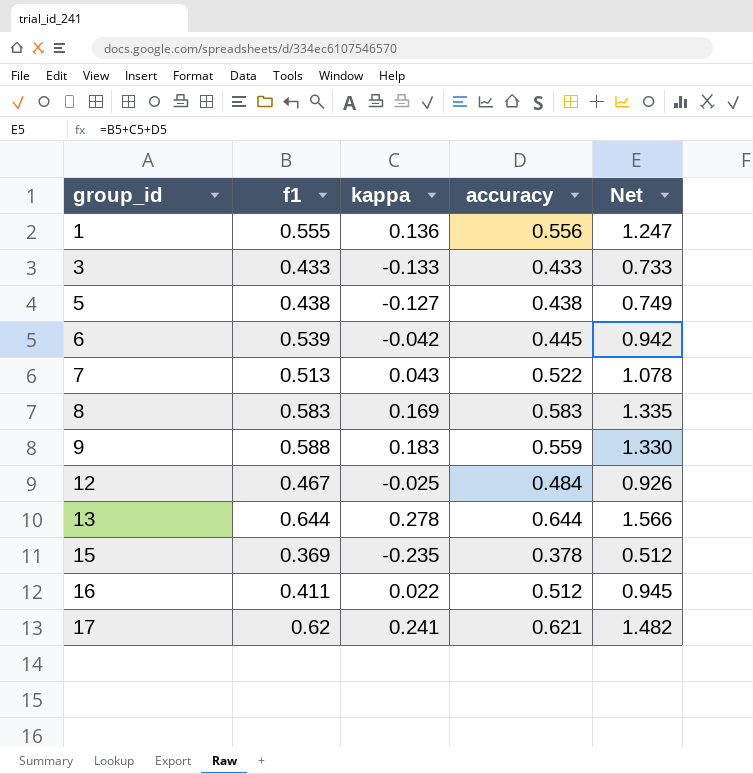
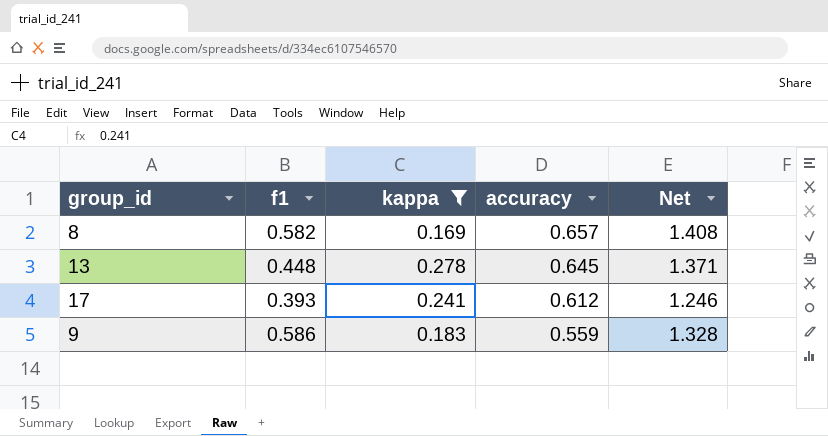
filter: none -> kappa >= 0.169
row order: group_id ascending -> accuracy descending
8 | f1: 0.583 -> 0.582
8 | accuracy: 0.583 -> 0.657
8 | Net: 1.335 -> 1.408
13 | f1: 0.644 -> 0.448
13 | accuracy: 0.644 -> 0.645
13 | Net: 1.566 -> 1.371
17 | f1: 0.62 -> 0.393
17 | accuracy: 0.621 -> 0.612
17 | Net: 1.482 -> 1.246
9 | f1: 0.588 -> 0.586
9 | Net: 1.330 -> 1.328

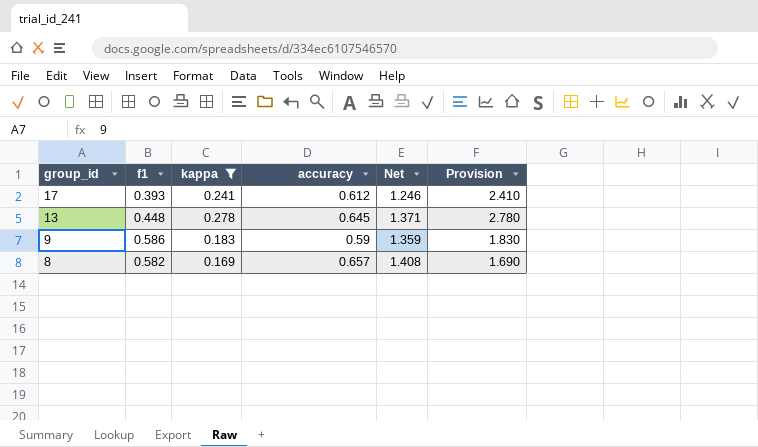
row order: accuracy descending -> group_id descending
column Provision | formula: none -> [kappa] * 10
9 | accuracy: 0.559 -> 0.59
9 | Net: 1.328 -> 1.359

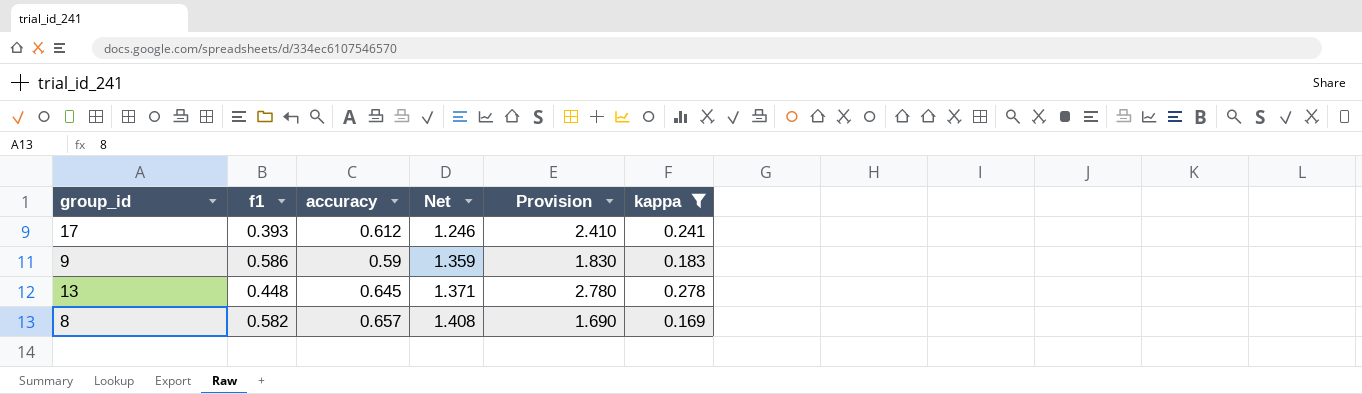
row order: group_id descending -> Net ascending
column kappa | position: 3 -> 6

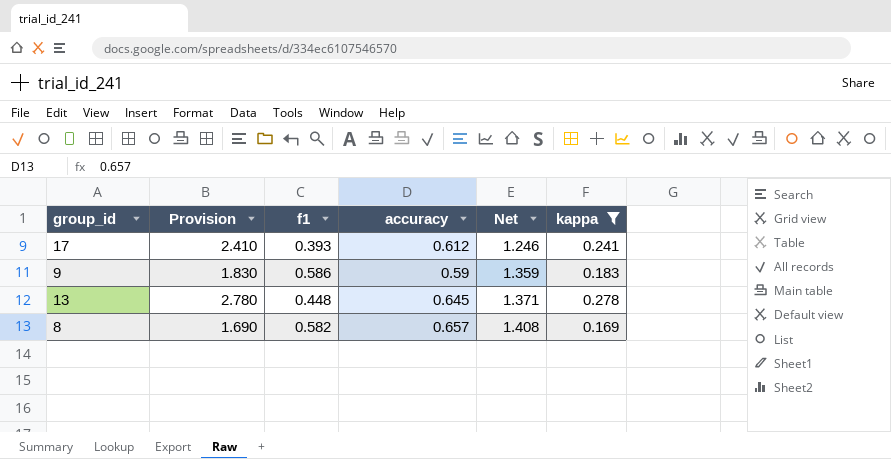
column Provision | position: 5 -> 2

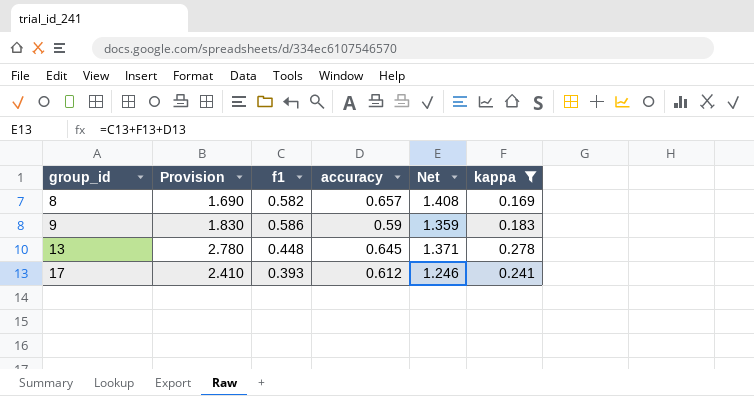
row order: Net ascending -> group_id ascending

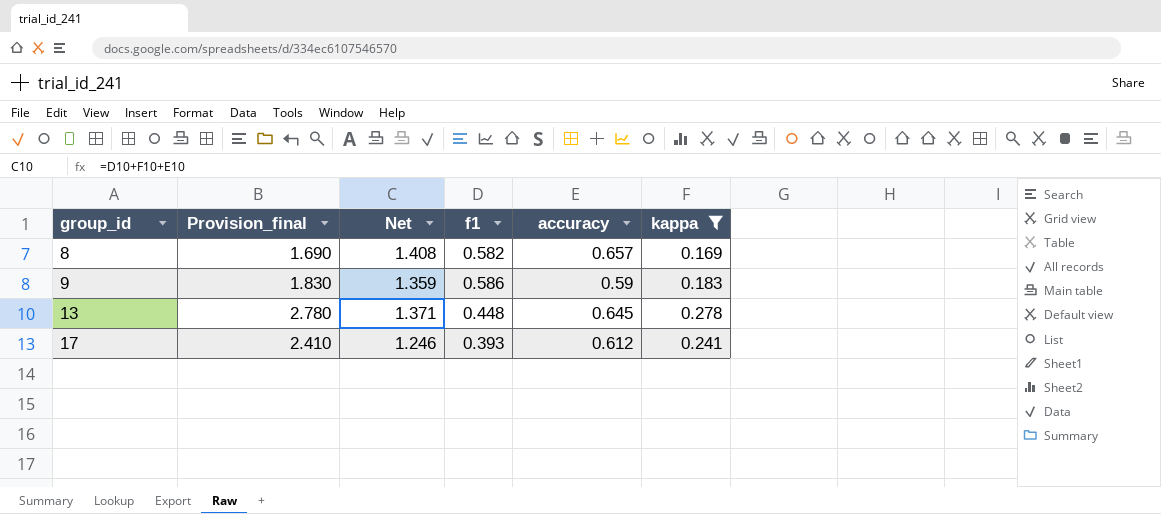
column name: Provision -> Provision_final
column Net | position: 5 -> 3

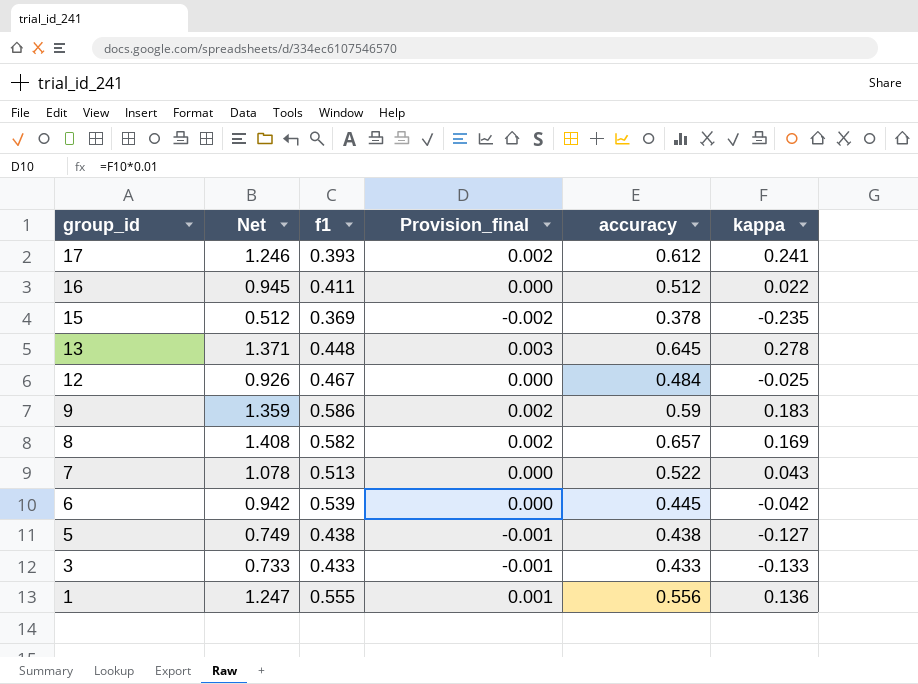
filter: kappa >= 0.169 -> none
row order: group_id ascending -> group_id descending
column Provision_final | formula: [kappa] * 10 -> [kappa] * 0.01
column Provision_final | position: 2 -> 4

